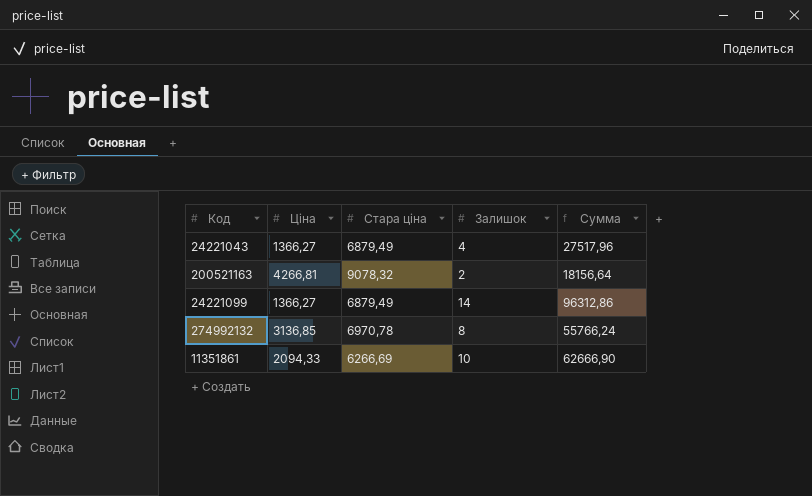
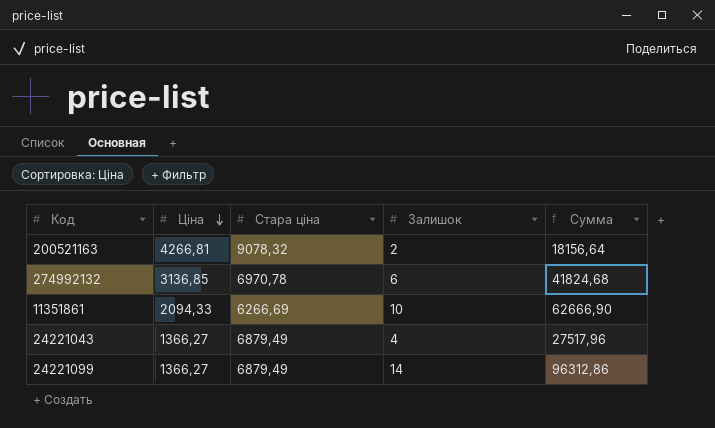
row order: none -> Ціна descending
274992132 | Залишок: 8 -> 6
274992132 | Сумма: 55766,24 -> 41824,68

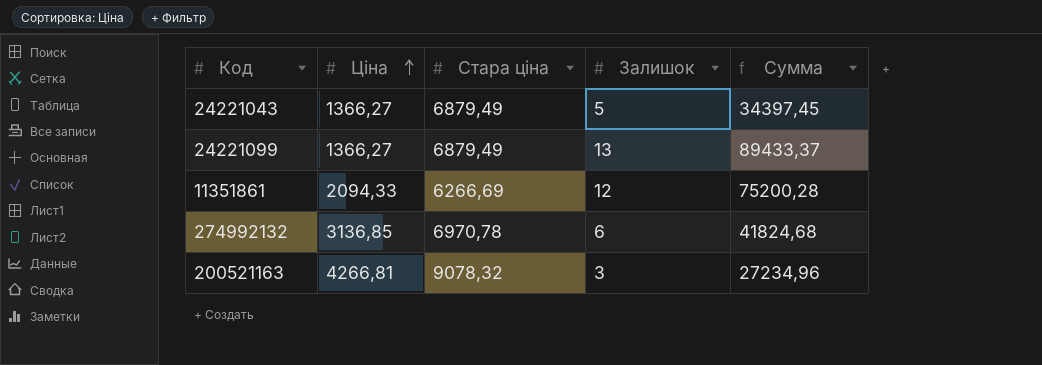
row order: Ціна descending -> Ціна ascending
24221043 | Залишок: 4 -> 5
24221043 | Сумма: 27517,96 -> 34397,45
24221099 | Залишок: 14 -> 13
24221099 | Сумма: 96312,86 -> 89433,37
11351861 | Залишок: 10 -> 12
11351861 | Сумма: 62666,90 -> 75200,28
200521163 | Залишок: 2 -> 3
200521163 | Сумма: 18156,64 -> 27234,96

